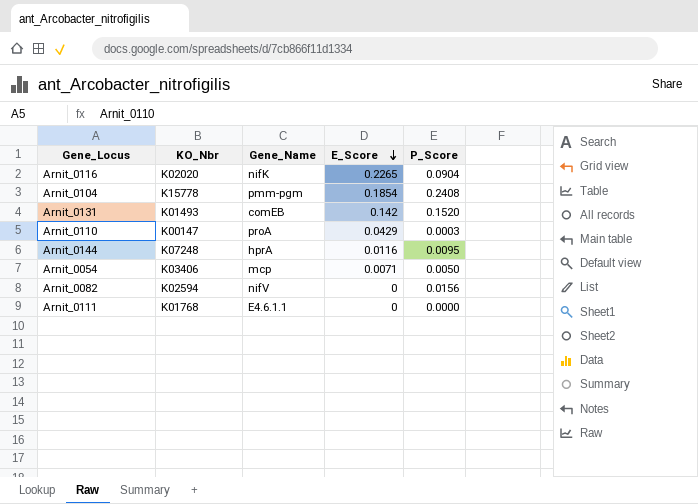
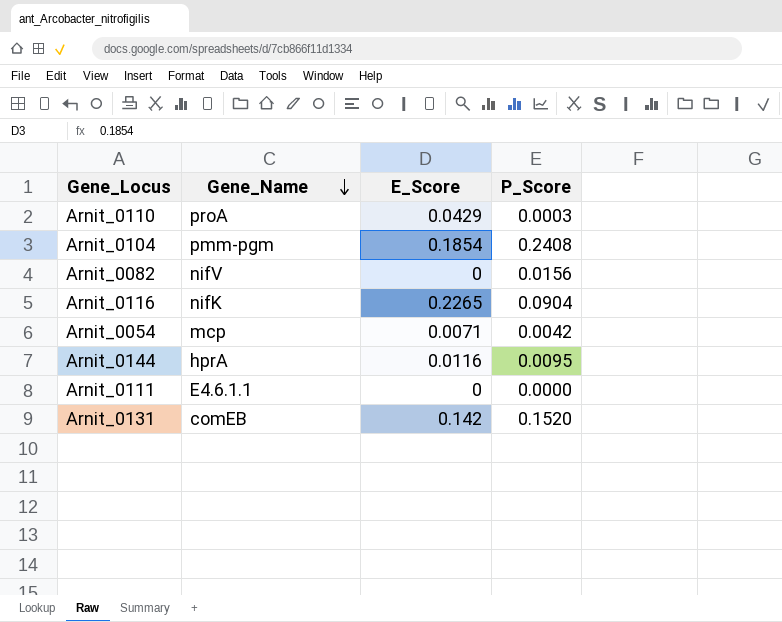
row order: E_Score descending -> Gene_Name descending
column KO_Nbr | position: 2 -> none
Arnit_0054 | P_Score: 0.0050 -> 0.0042

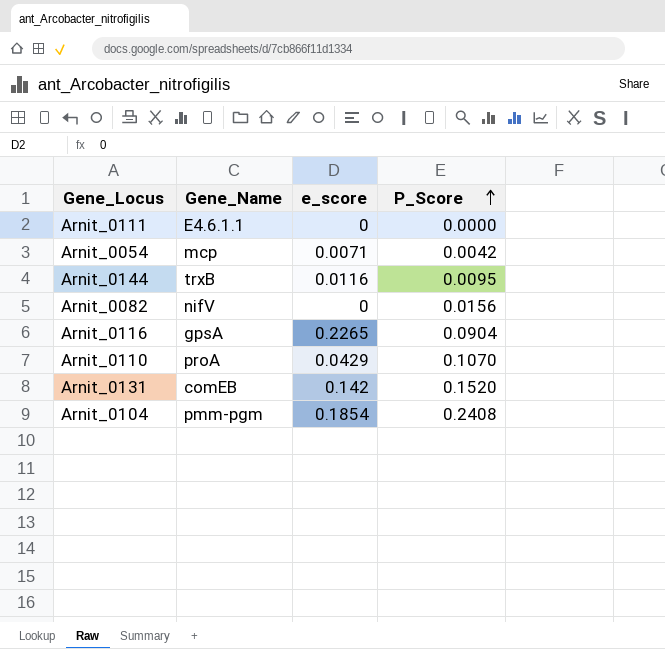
row order: Gene_Name descending -> P_Score ascending
column name: E_Score -> e_score
Arnit_0144 | Gene_Name: hprA -> trxB
Arnit_0116 | Gene_Name: nifK -> gpsA
Arnit_0110 | P_Score: 0.0003 -> 0.1070

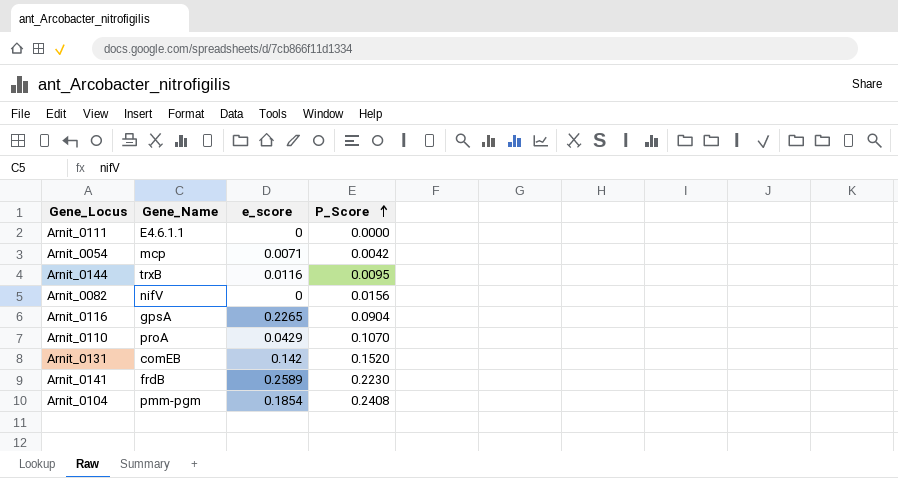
row Arnit_0141: none -> frdB | 0.2589 | 0.2230

